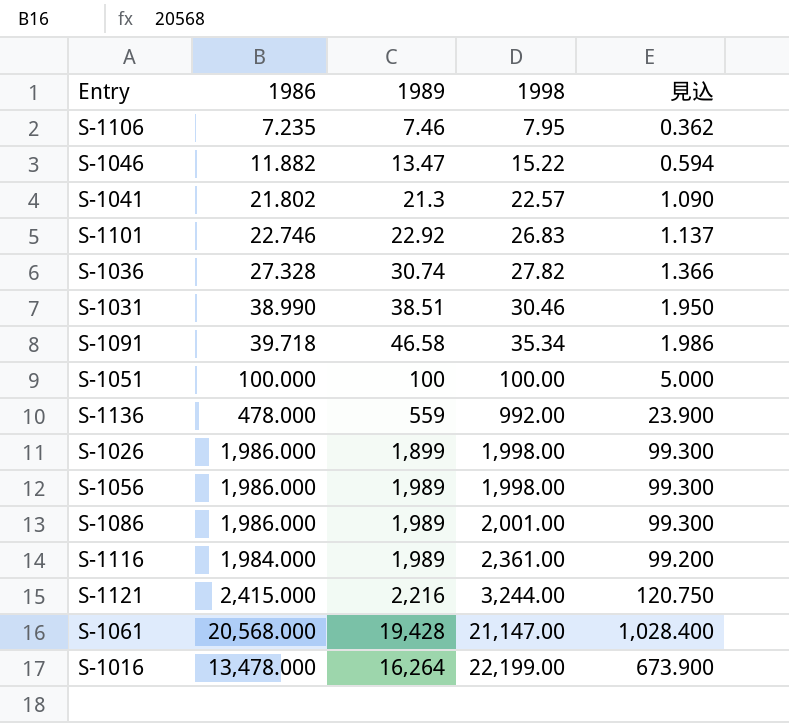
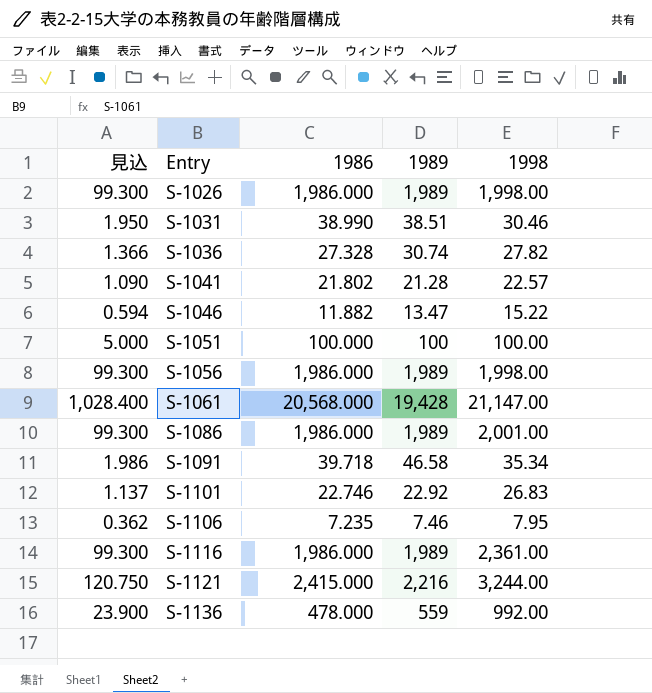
row order: 1998 ascending -> Entry ascending
column 見込 | position: 5 -> 1
row S-1016: 13,478.000 | 16,264 | 22,199.00 | 673.900 -> none
S-1026 | 1989: 1,899 -> 1,989
S-1041 | 1989: 21.3 -> 21.28
S-1116 | 見込: 99.200 -> 99.300
S-1116 | 1986: 1,984.000 -> 1,986.000

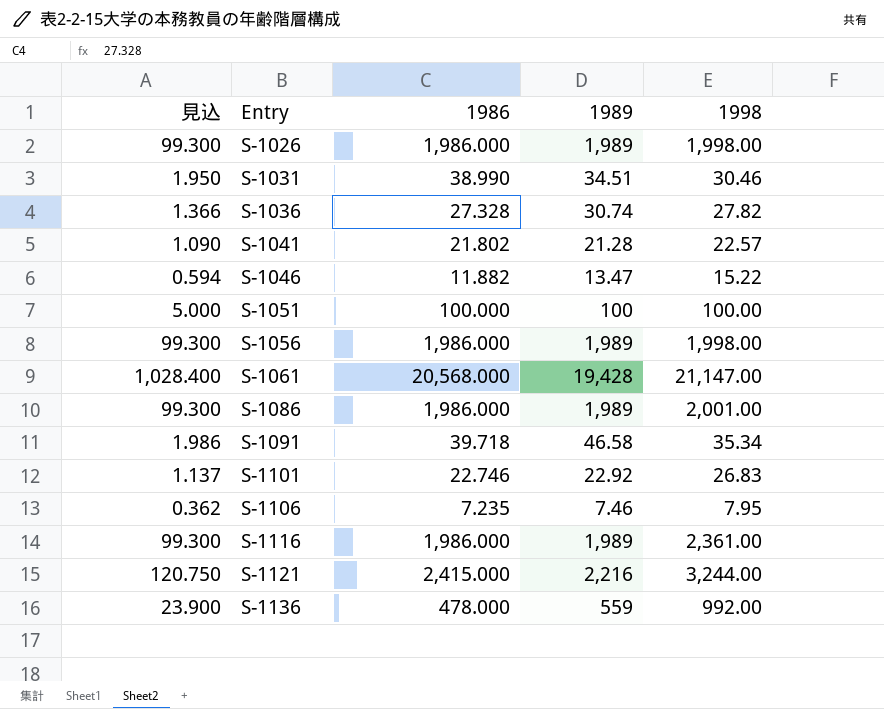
S-1031 | 1989: 38.51 -> 34.51

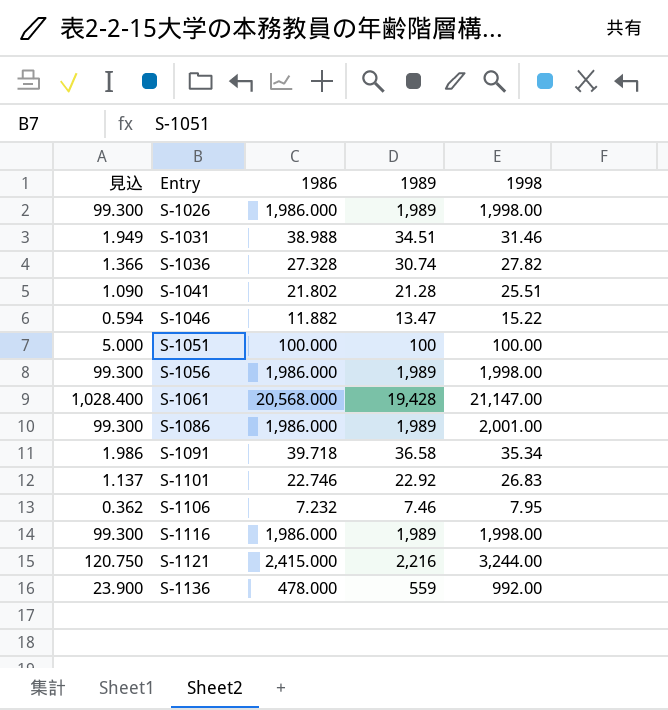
S-1031 | 見込: 1.950 -> 1.949
S-1031 | 1986: 38.990 -> 38.988
S-1031 | 1998: 30.46 -> 31.46
S-1041 | 1998: 22.57 -> 25.51
S-1091 | 1989: 46.58 -> 36.58
S-1106 | 1986: 7.235 -> 7.232
S-1116 | 1998: 2,361.00 -> 1,998.00

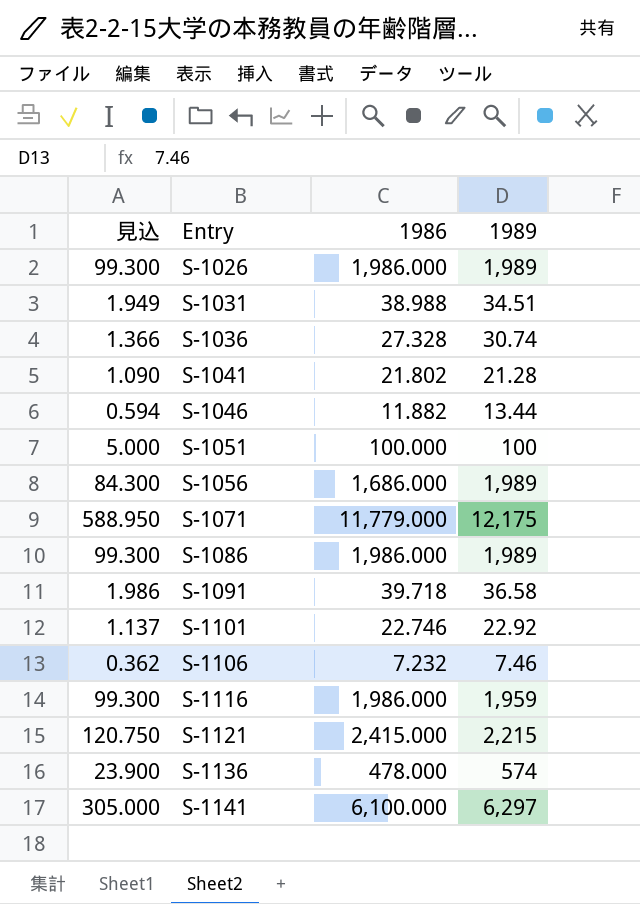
column 1998 | position: 5 -> none
row S-1061: 1,028.400 | 20,568.000 | 19,428 | 21,147.00 -> none
S-1046 | 1989: 13.47 -> 13.44
S-1056 | 見込: 99.300 -> 84.300
S-1056 | 1986: 1,986.000 -> 1,686.000
row S-1071: none -> 588.950 | 11,779.000 | 12,175
S-1116 | 1989: 1,989 -> 1,959
S-1121 | 1989: 2,216 -> 2,215
S-1136 | 1989: 559 -> 574
row S-1141: none -> 305.000 | 6,100.000 | 6,297

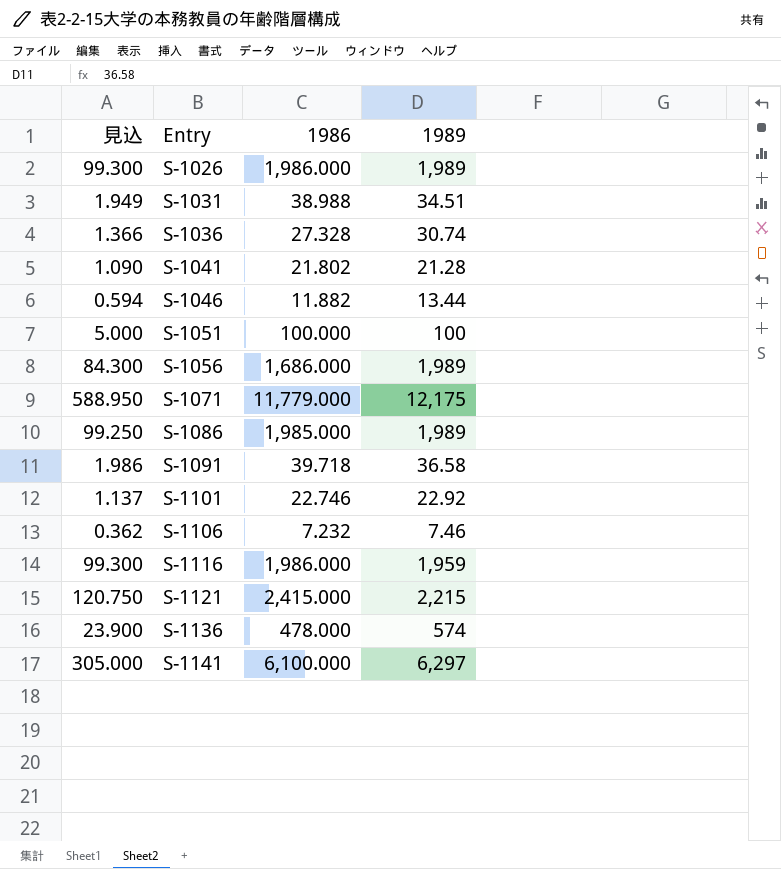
S-1086 | 見込: 99.300 -> 99.250
S-1086 | 1986: 1,986.000 -> 1,985.000

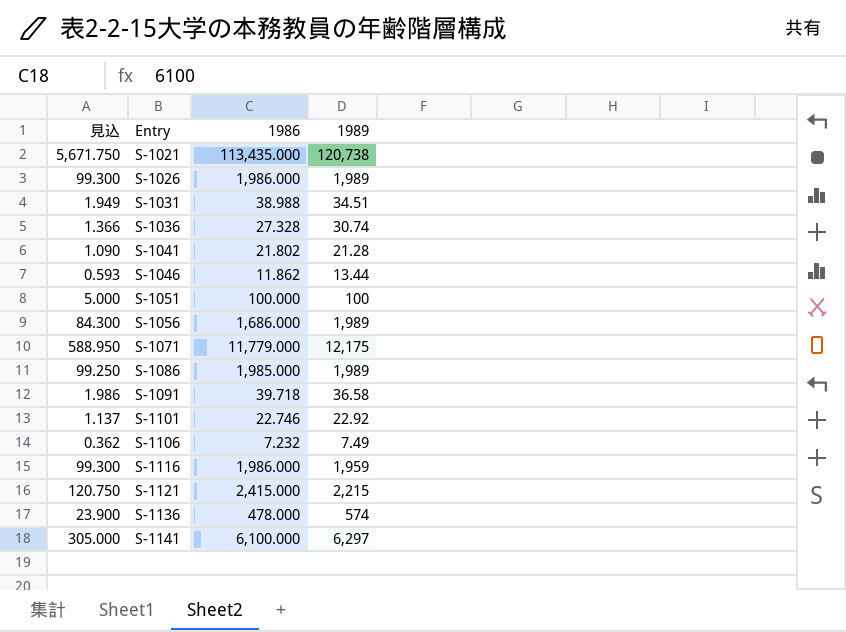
row S-1021: none -> 5,671.750 | 113,435.000 | 120,738
S-1046 | 見込: 0.594 -> 0.593
S-1046 | 1986: 11.882 -> 11.862
S-1106 | 1989: 7.46 -> 7.49

